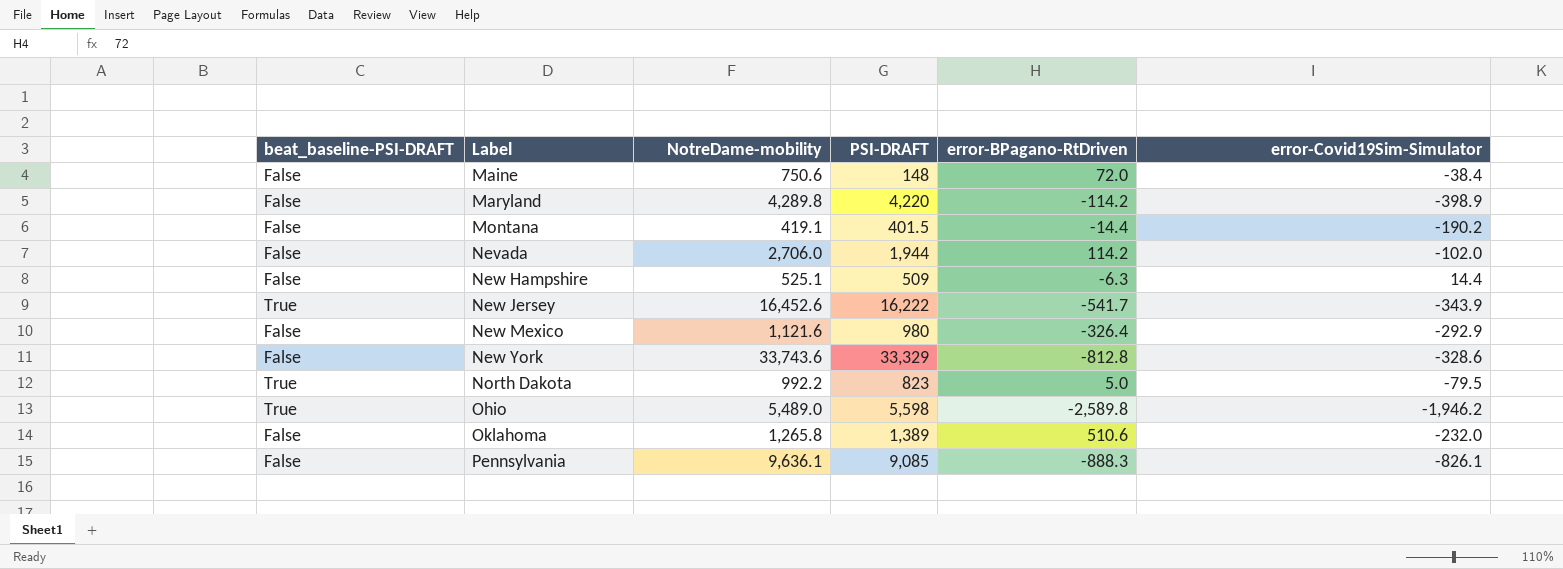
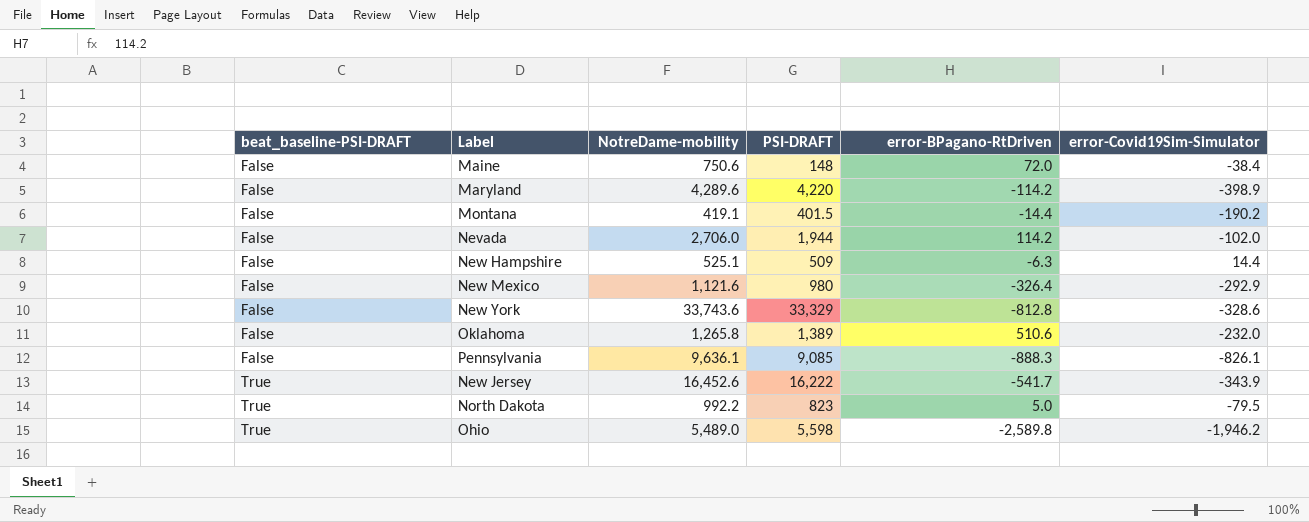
row order: Label ascending -> beat_baseline-PSI-DRAFT ascending
Maryland | NotreDame-mobility: 4,289.8 -> 4,289.6

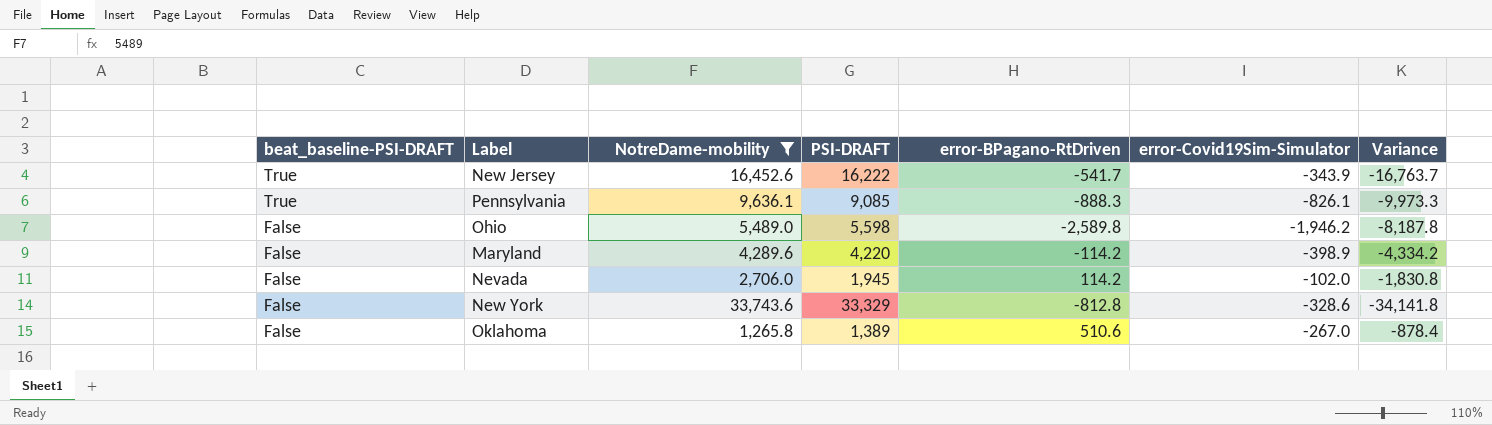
filter: none -> NotreDame-mobility >= 1,265.8
row order: beat_baseline-PSI-DRAFT ascending -> beat_baseline-PSI-DRAFT descending
column Variance | formula: none -> [error-BPagano-RtDriven] - [PSI-DRAFT]
Pennsylvania | beat_baseline-PSI-DRAFT: False -> True
Ohio | beat_baseline-PSI-DRAFT: True -> False
Nevada | PSI-DRAFT: 1,944 -> 1,945
Oklahoma | error-Covid19Sim-Simulator: -232.0 -> -267.0

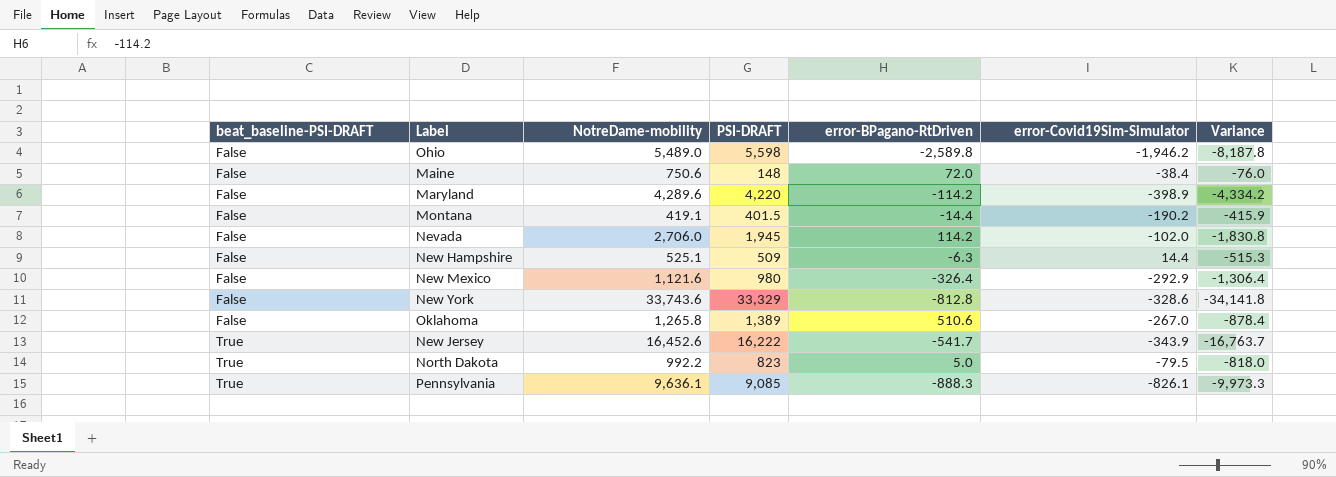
filter: NotreDame-mobility >= 1,265.8 -> none
row order: beat_baseline-PSI-DRAFT descending -> beat_baseline-PSI-DRAFT ascending

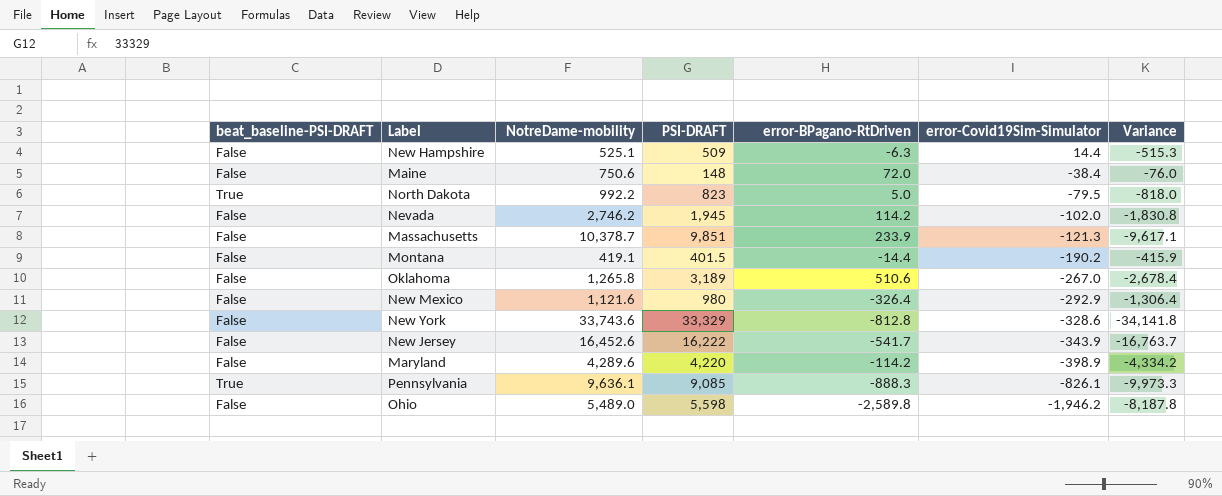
row order: beat_baseline-PSI-DRAFT ascending -> error-Covid19Sim-Simulator descending
Nevada | NotreDame-mobility: 2,706.0 -> 2,746.2
row Massachusetts: none -> False | 10,378.7 | 9,851 | 233.9 | -121.3 | -9,617.1
Oklahoma | PSI-DRAFT: 1,389 -> 3,189
Oklahoma | Variance: -878.4 -> -2,678.4
New Jersey | beat_baseline-PSI-DRAFT: True -> False

